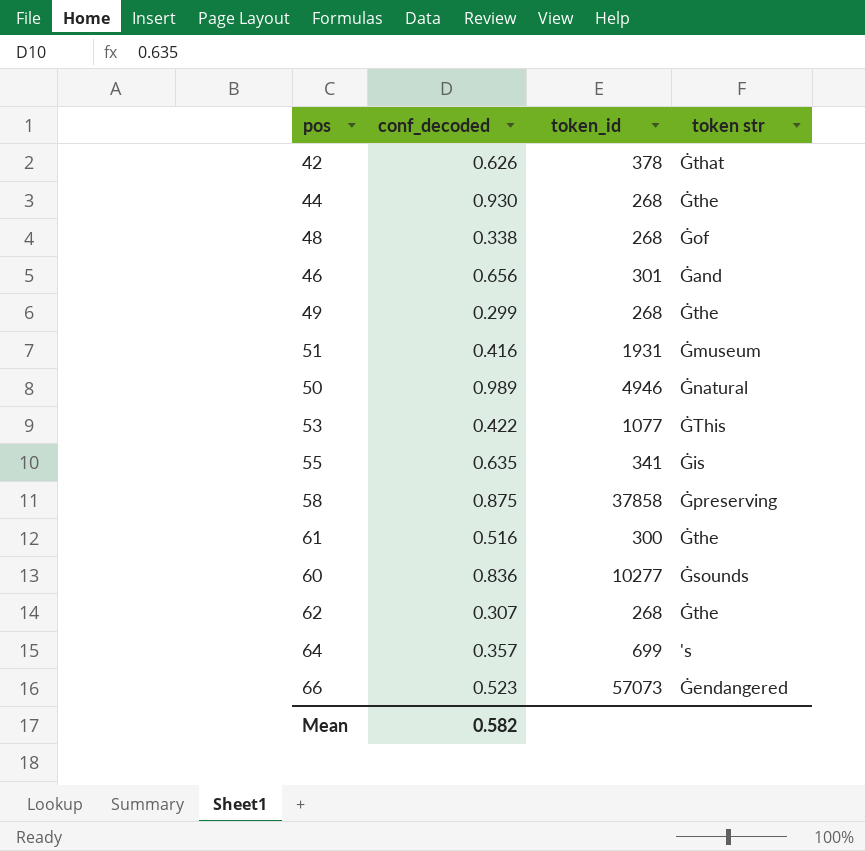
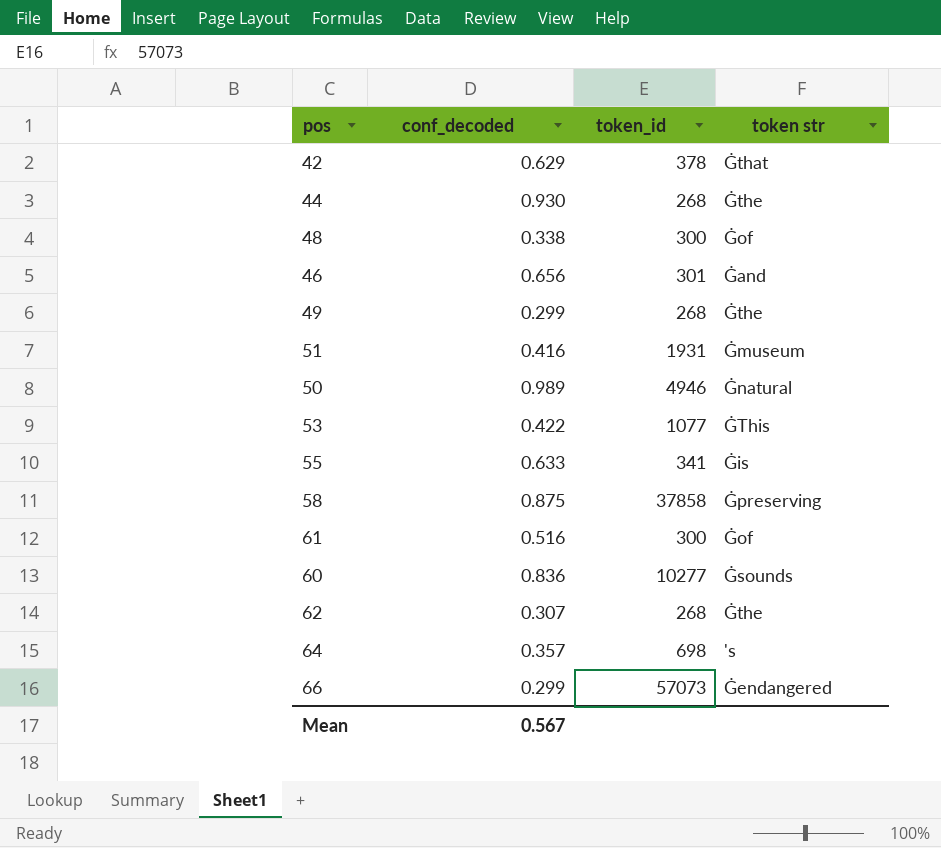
42 | conf_decoded: 0.626 -> 0.629
48 | token_id: 268 -> 300
55 | conf_decoded: 0.635 -> 0.633
61 | token str: Ġthe -> Ġof
64 | token_id: 699 -> 698
66 | conf_decoded: 0.523 -> 0.299
Mean | conf_decoded: 0.582 -> 0.567

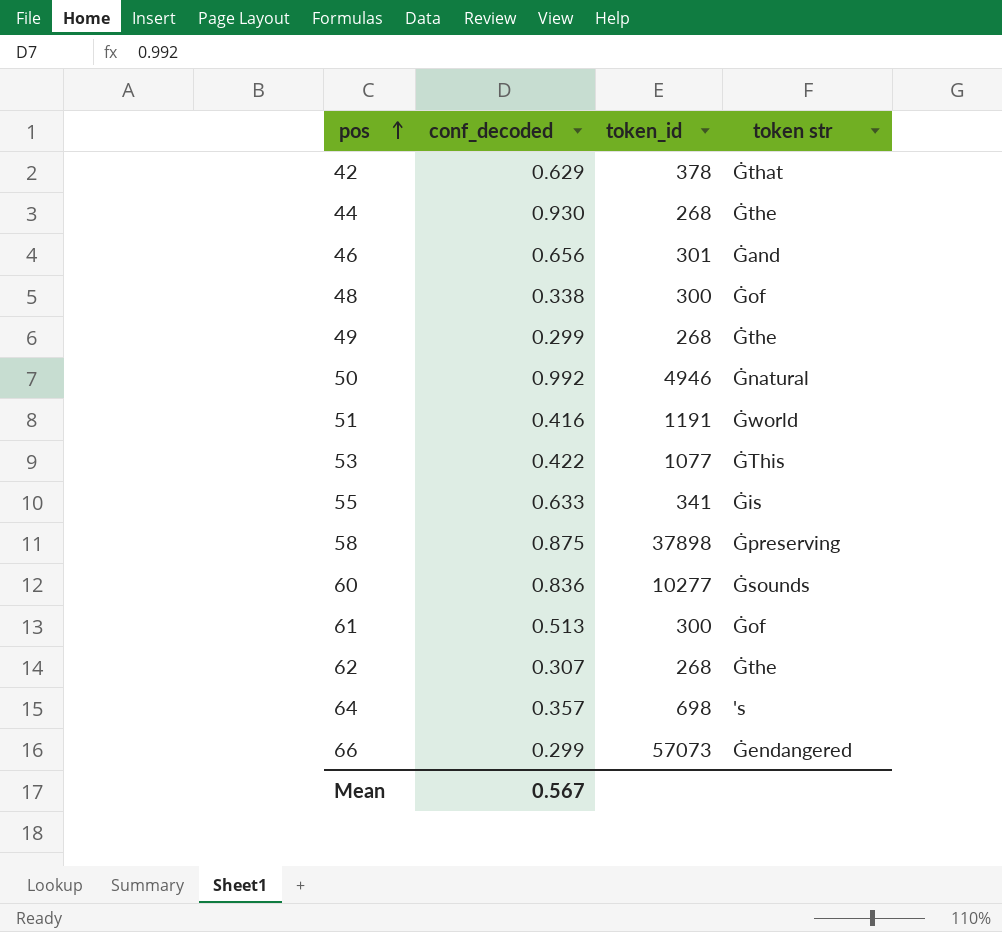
row order: none -> pos ascending
50 | conf_decoded: 0.989 -> 0.992
51 | token_id: 1931 -> 1191
51 | token str: Ġmuseum -> Ġworld
58 | token_id: 37858 -> 37898
61 | conf_decoded: 0.516 -> 0.513

